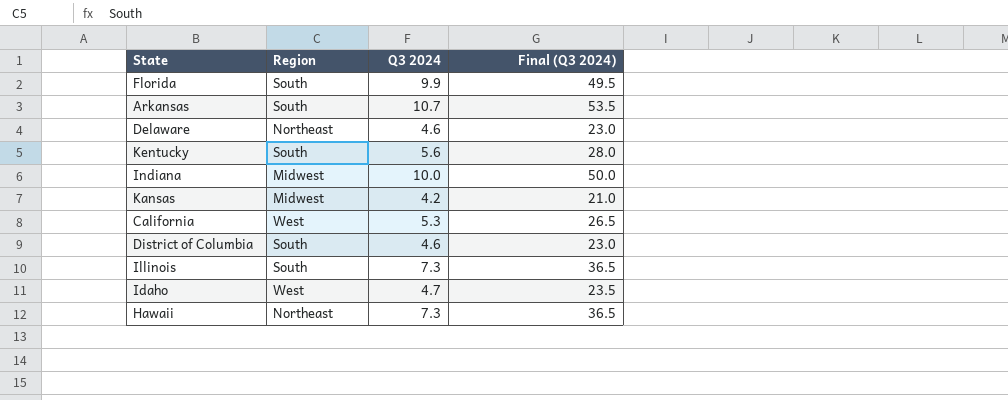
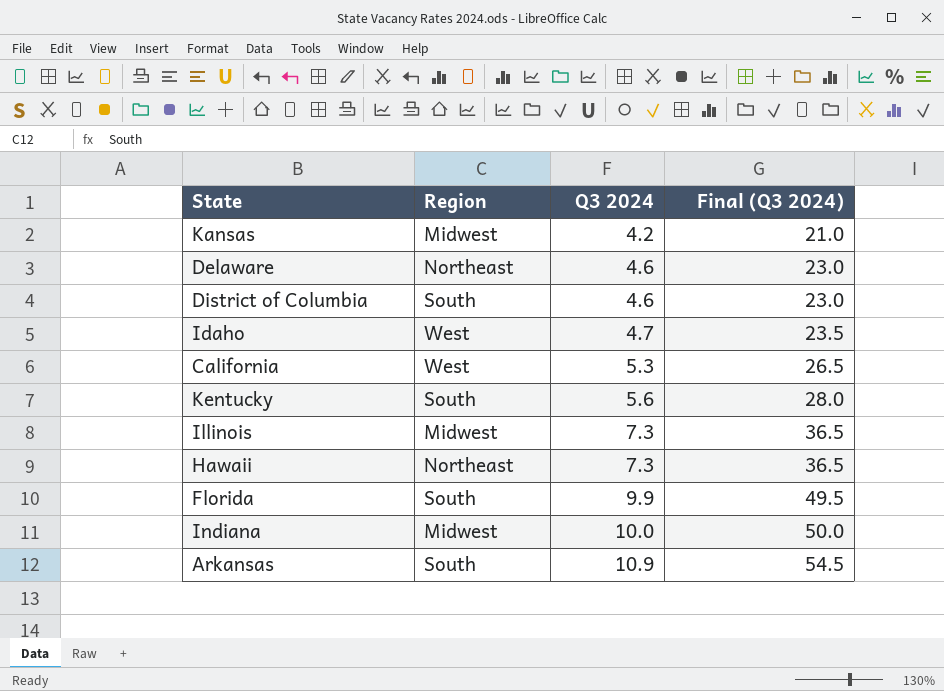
row order: none -> Q3 2024 ascending
Illinois | Region: South -> Midwest
Arkansas | Q3 2024: 10.7 -> 10.9
Arkansas | Final (Q3 2024): 53.5 -> 54.5

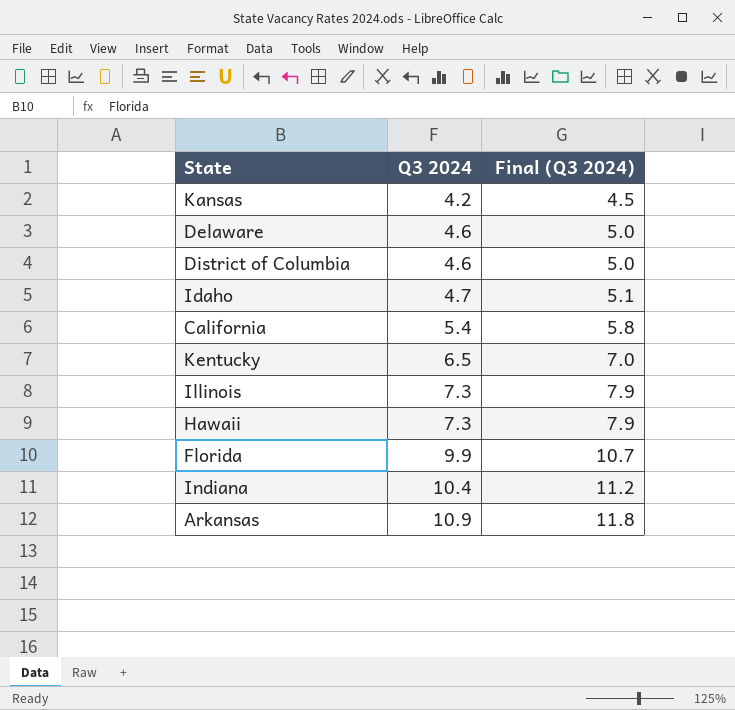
column Region | position: 2 -> none
column Final (Q3 2024) | formula: [Q3 2024] * 5 -> [Q3 2024] * 1.08
California | Q3 2024: 5.3 -> 5.4
Kentucky | Q3 2024: 5.6 -> 6.5
Indiana | Q3 2024: 10.0 -> 10.4

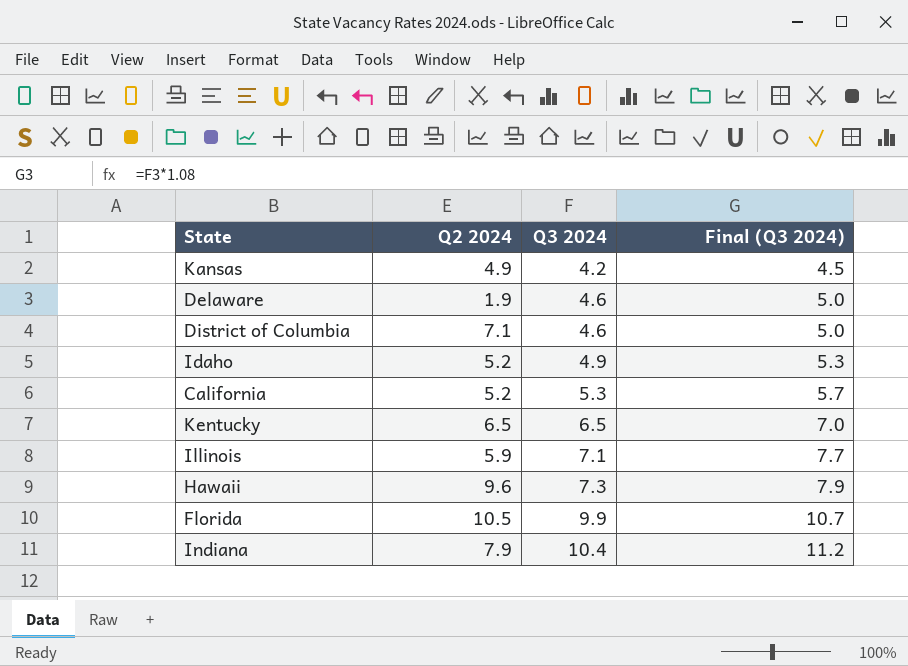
column Q2 2024 | position: none -> 2
row Arkansas: 10.9 | 11.8 -> none
Idaho | Q3 2024: 4.7 -> 4.9
Idaho | Final (Q3 2024): 5.1 -> 5.3
California | Q3 2024: 5.4 -> 5.3
California | Final (Q3 2024): 5.8 -> 5.7
Illinois | Q3 2024: 7.3 -> 7.1
Illinois | Final (Q3 2024): 7.9 -> 7.7

